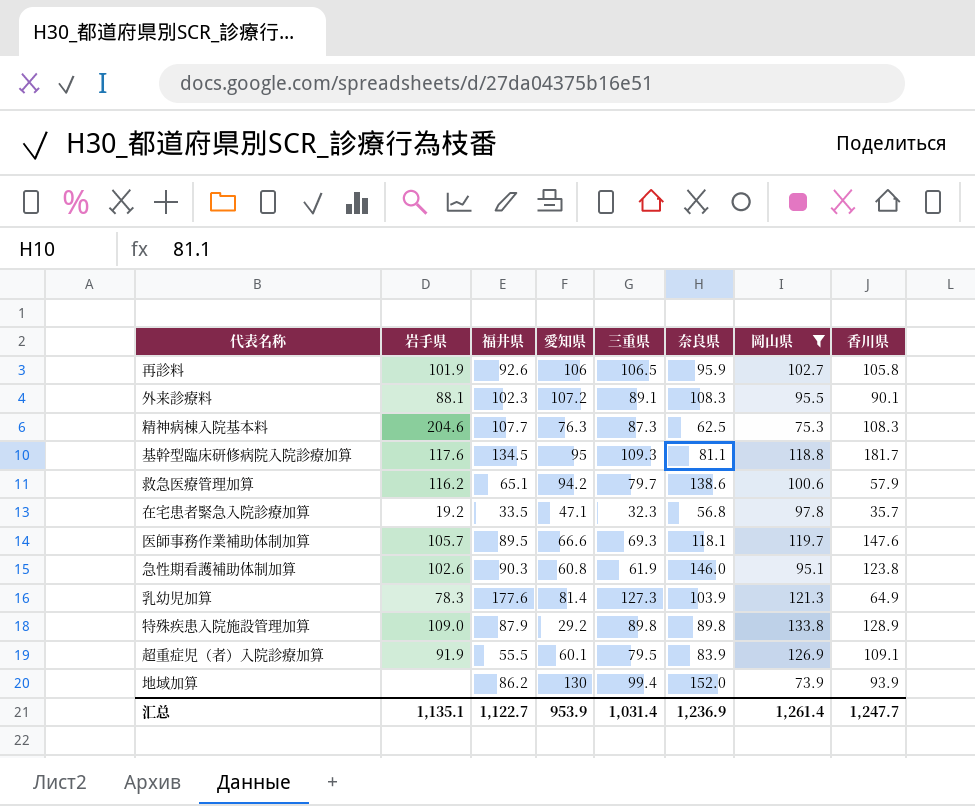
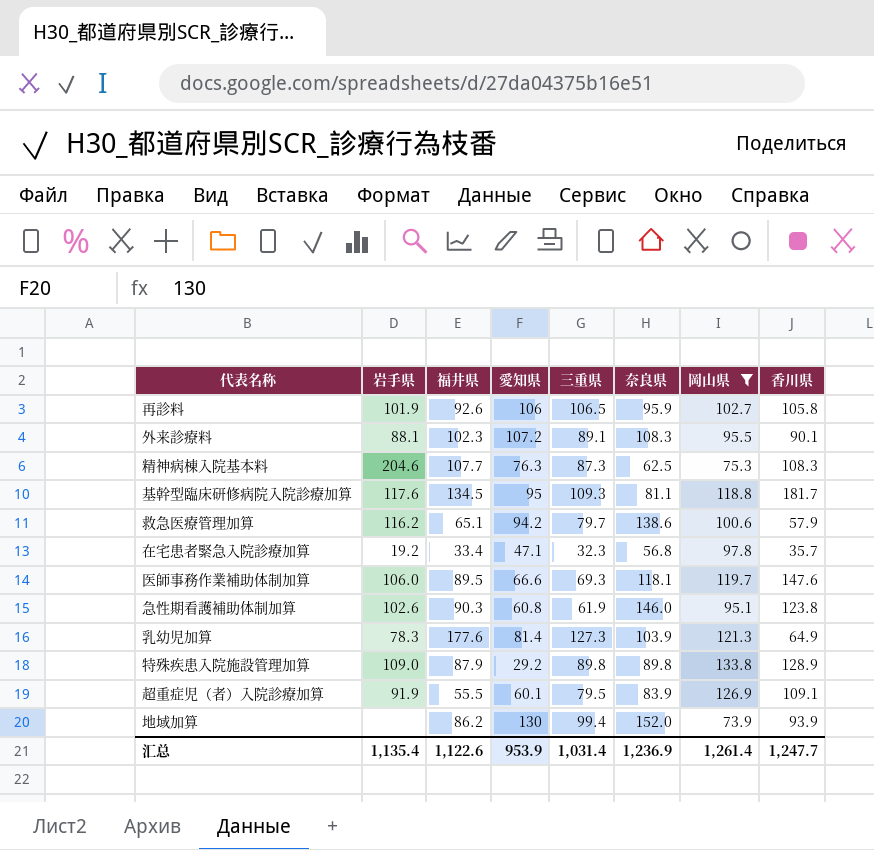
在宅患者緊急入院診療加算 | 福井県: 33.5 -> 33.4
医師事務作業補助体制加算 | 岩手県: 105.7 -> 106.0
汇总 | 岩手県: 1,135.1 -> 1,135.4
汇总 | 福井県: 1,122.7 -> 1,122.6

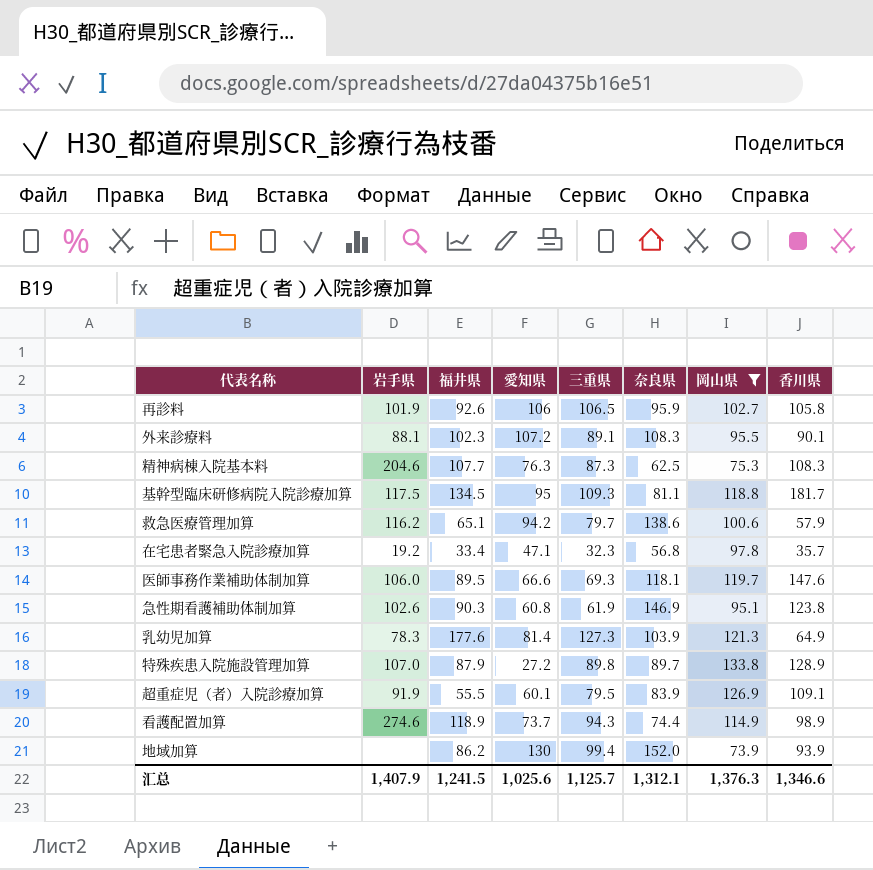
基幹型臨床研修病院入院診療加算 | 岩手県: 117.6 -> 117.5
急性期看護補助体制加算 | 奈良県: 146.0 -> 146.9
特殊疾患入院施設管理加算 | 岩手県: 109.0 -> 107.0
特殊疾患入院施設管理加算 | 愛知県: 29.2 -> 27.2
特殊疾患入院施設管理加算 | 奈良県: 89.8 -> 89.7
row 看護配置加算: none -> 274.6 | 118.9 | 73.7 | 94.3 | 74.4 | 114.9 | 98.9
汇总 | 岩手県: 1,135.4 -> 1,407.9
汇总 | 福井県: 1,122.6 -> 1,241.5
汇总 | 愛知県: 953.9 -> 1,025.6
汇总 | 三重県: 1,031.4 -> 1,125.7
汇总 | 奈良県: 1,236.9 -> 1,312.1
汇总 | 岡山県: 1,261.4 -> 1,376.3
汇总 | 香川県: 1,247.7 -> 1,346.6

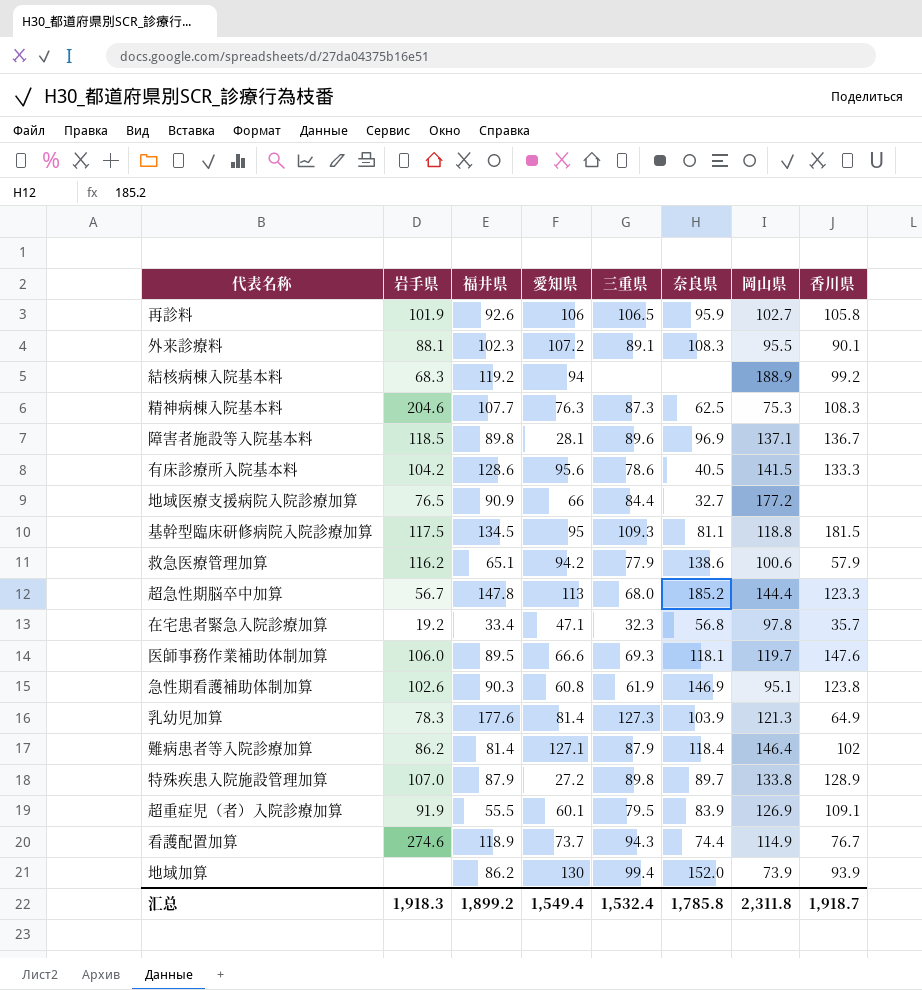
filter: 岡山県 <= 133.8 -> none
基幹型臨床研修病院入院診療加算 | 香川県: 181.7 -> 181.5
救急医療管理加算 | 三重県: 79.7 -> 77.9
看護配置加算 | 香川県: 98.9 -> 76.7
汇总 | 岩手県: 1,407.9 -> 1,918.3
汇总 | 福井県: 1,241.5 -> 1,899.2
汇总 | 愛知県: 1,025.6 -> 1,549.4
汇总 | 三重県: 1,125.7 -> 1,532.4
汇总 | 奈良県: 1,312.1 -> 1,785.8
汇总 | 岡山県: 1,376.3 -> 2,311.8
汇总 | 香川県: 1,346.6 -> 1,918.7

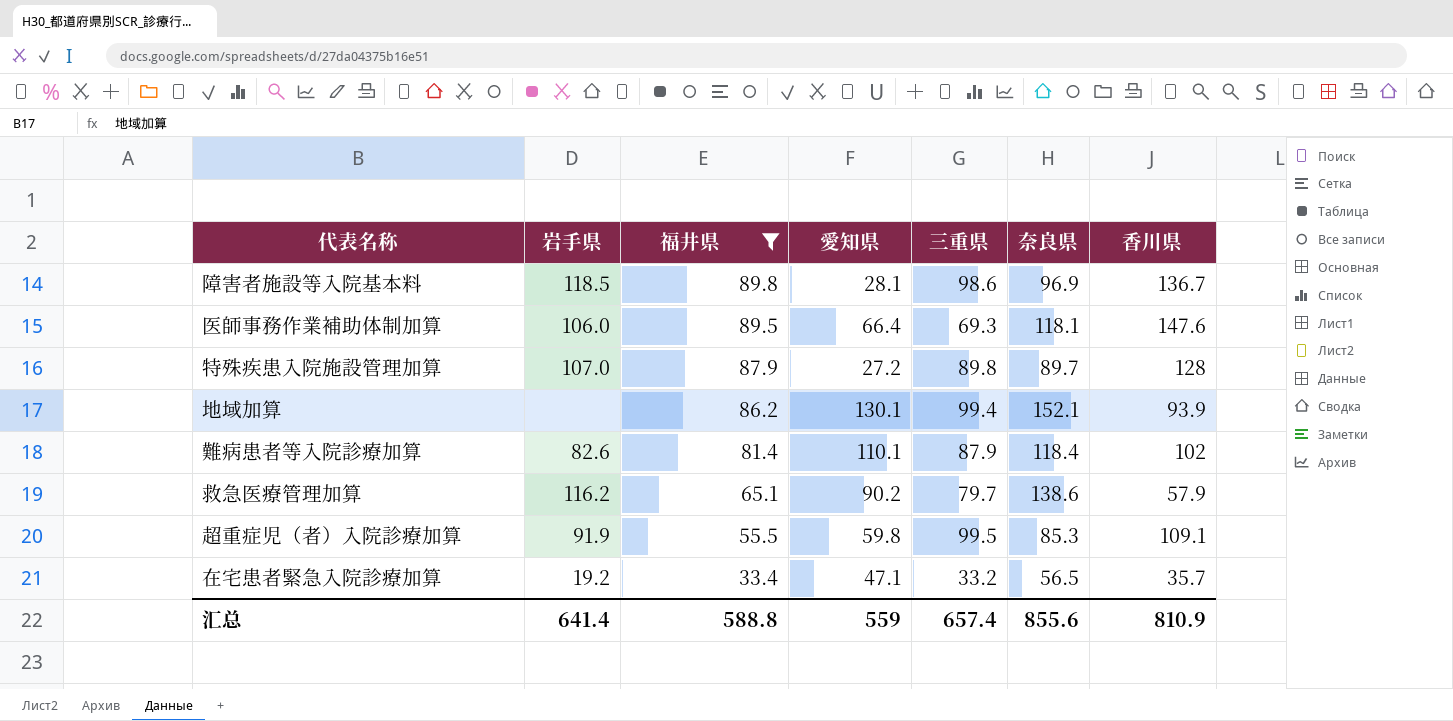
filter: none -> 福井県 <= 89.8
row order: none -> 福井県 descending
column 岡山県 | position: 7 -> none
障害者施設等入院基本料 | 三重県: 89.6 -> 98.6
医師事務作業補助体制加算 | 愛知県: 66.6 -> 66.4
特殊疾患入院施設管理加算 | 香川県: 128.9 -> 128
地域加算 | 愛知県: 130 -> 130.1
地域加算 | 奈良県: 152.0 -> 152.1
難病患者等入院診療加算 | 岩手県: 86.2 -> 82.6
難病患者等入院診療加算 | 愛知県: 127.1 -> 110.1
救急医療管理加算 | 愛知県: 94.2 -> 90.2
救急医療管理加算 | 三重県: 77.9 -> 79.7
超重症児（者）入院診療加算 | 愛知県: 60.1 -> 59.8
超重症児（者）入院診療加算 | 三重県: 79.5 -> 99.5
超重症児（者）入院診療加算 | 奈良県: 83.9 -> 85.3
在宅患者緊急入院診療加算 | 三重県: 32.3 -> 33.2
在宅患者緊急入院診療加算 | 奈良県: 56.8 -> 56.5
汇总 | 岩手県: 1,918.3 -> 641.4
汇总 | 福井県: 1,899.2 -> 588.8
汇总 | 愛知県: 1,549.4 -> 559
汇总 | 三重県: 1,532.4 -> 657.4
汇总 | 奈良県: 1,785.8 -> 855.6
汇总 | 香川県: 1,918.7 -> 810.9

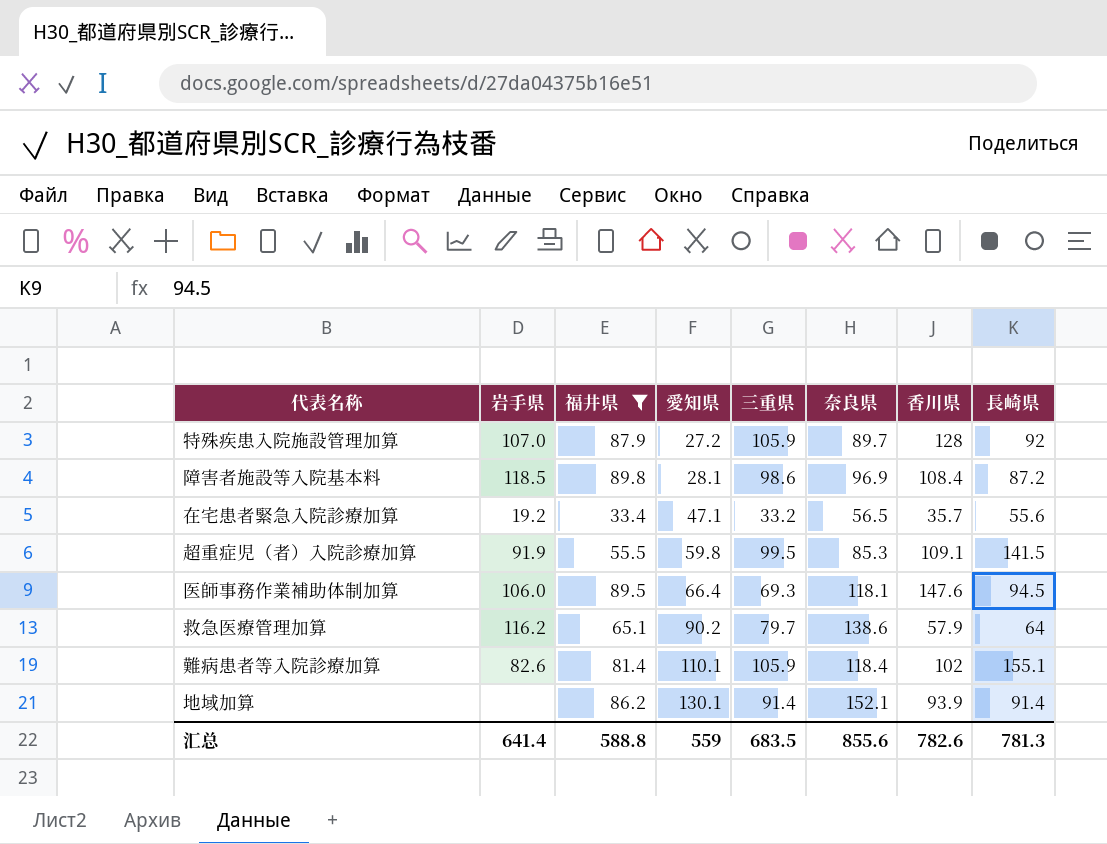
row order: 福井県 descending -> 愛知県 ascending
column 長崎県 | position: none -> 8
特殊疾患入院施設管理加算 | 三重県: 89.8 -> 105.9
障害者施設等入院基本料 | 香川県: 136.7 -> 108.4
難病患者等入院診療加算 | 三重県: 87.9 -> 105.9
地域加算 | 三重県: 99.4 -> 91.4
汇总 | 三重県: 657.4 -> 683.5
汇总 | 香川県: 810.9 -> 782.6

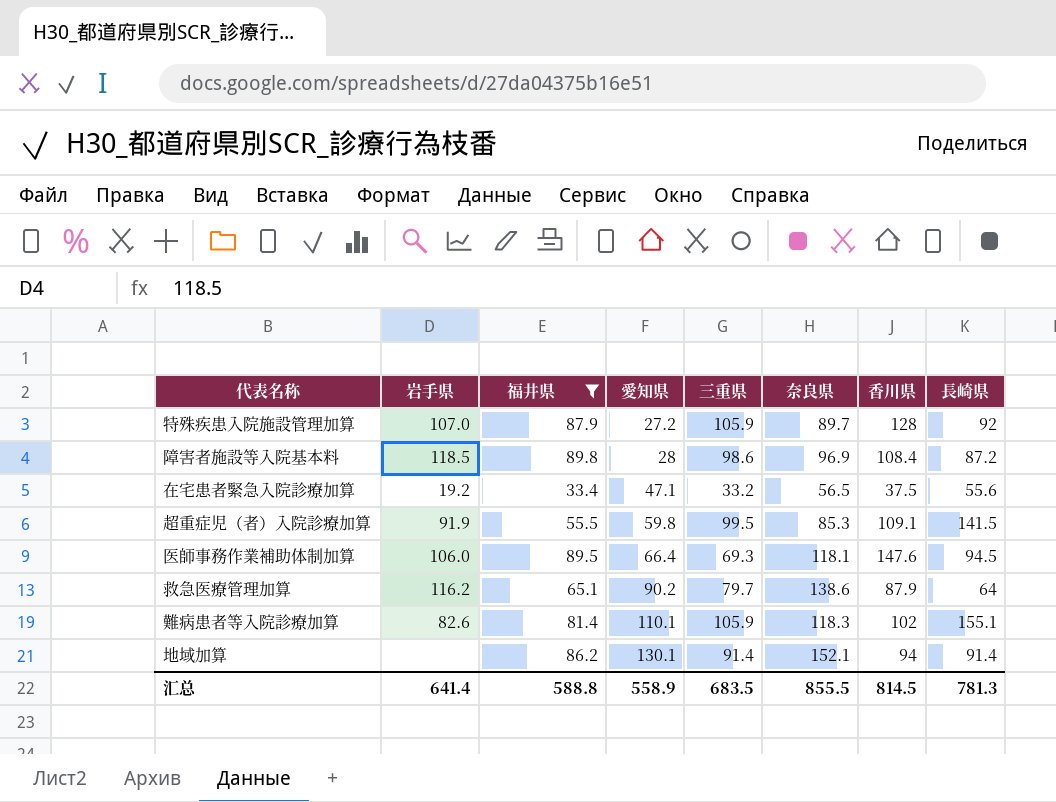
障害者施設等入院基本料 | 愛知県: 28.1 -> 28
在宅患者緊急入院診療加算 | 香川県: 35.7 -> 37.5
救急医療管理加算 | 香川県: 57.9 -> 87.9
難病患者等入院診療加算 | 奈良県: 118.4 -> 118.3
地域加算 | 香川県: 93.9 -> 94
汇总 | 愛知県: 559 -> 558.9
汇总 | 奈良県: 855.6 -> 855.5
汇总 | 香川県: 782.6 -> 814.5

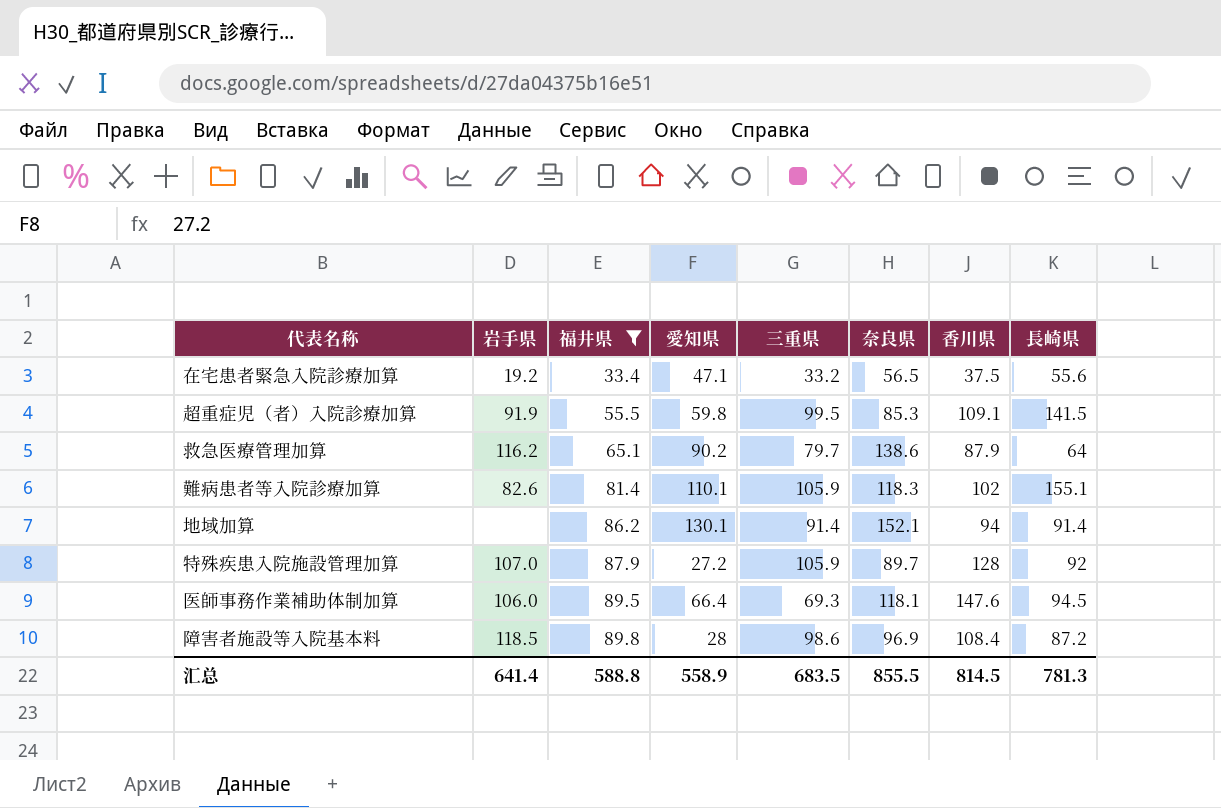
row order: 愛知県 ascending -> 福井県 ascending

